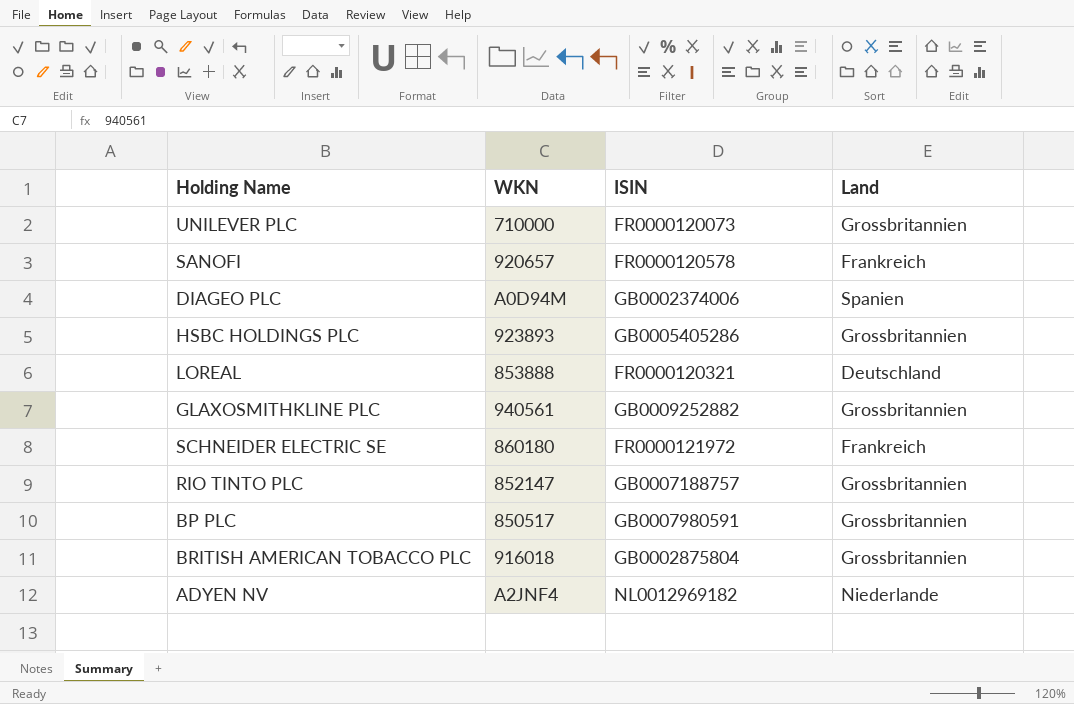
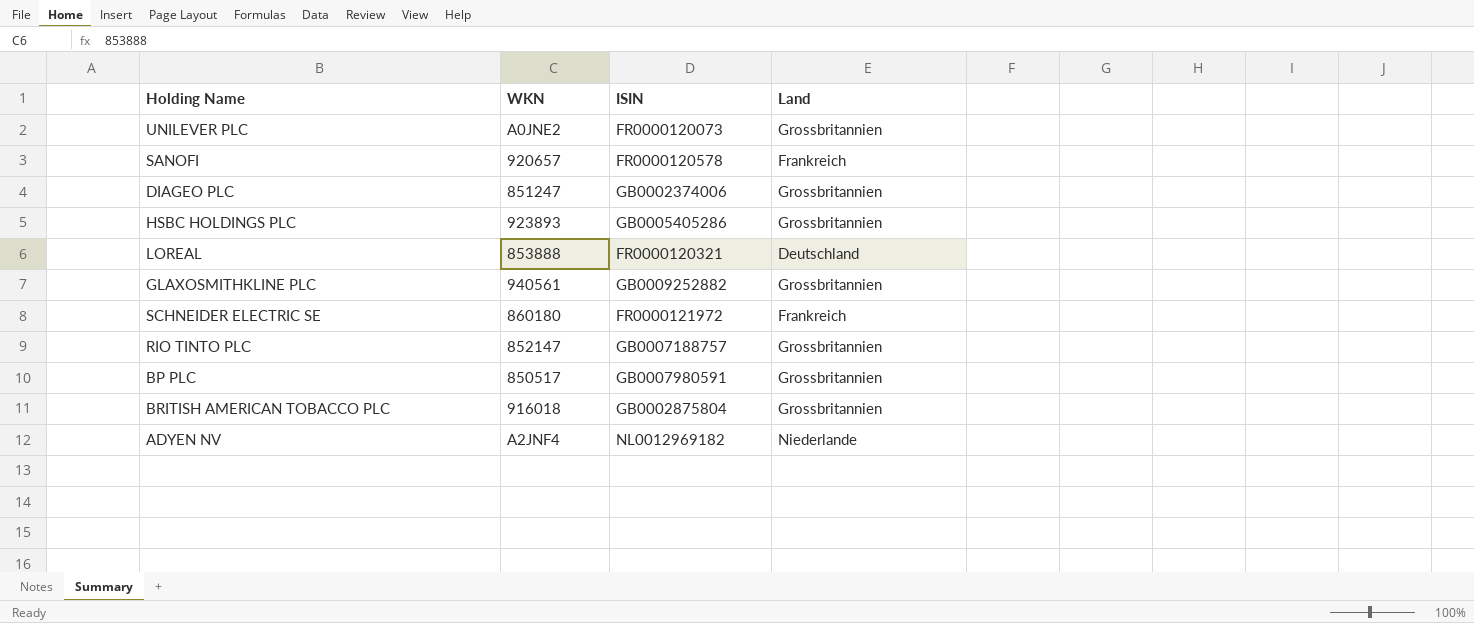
UNILEVER PLC | WKN: 710000 -> A0JNE2
DIAGEO PLC | WKN: A0D94M -> 851247
DIAGEO PLC | Land: Spanien -> Grossbritannien

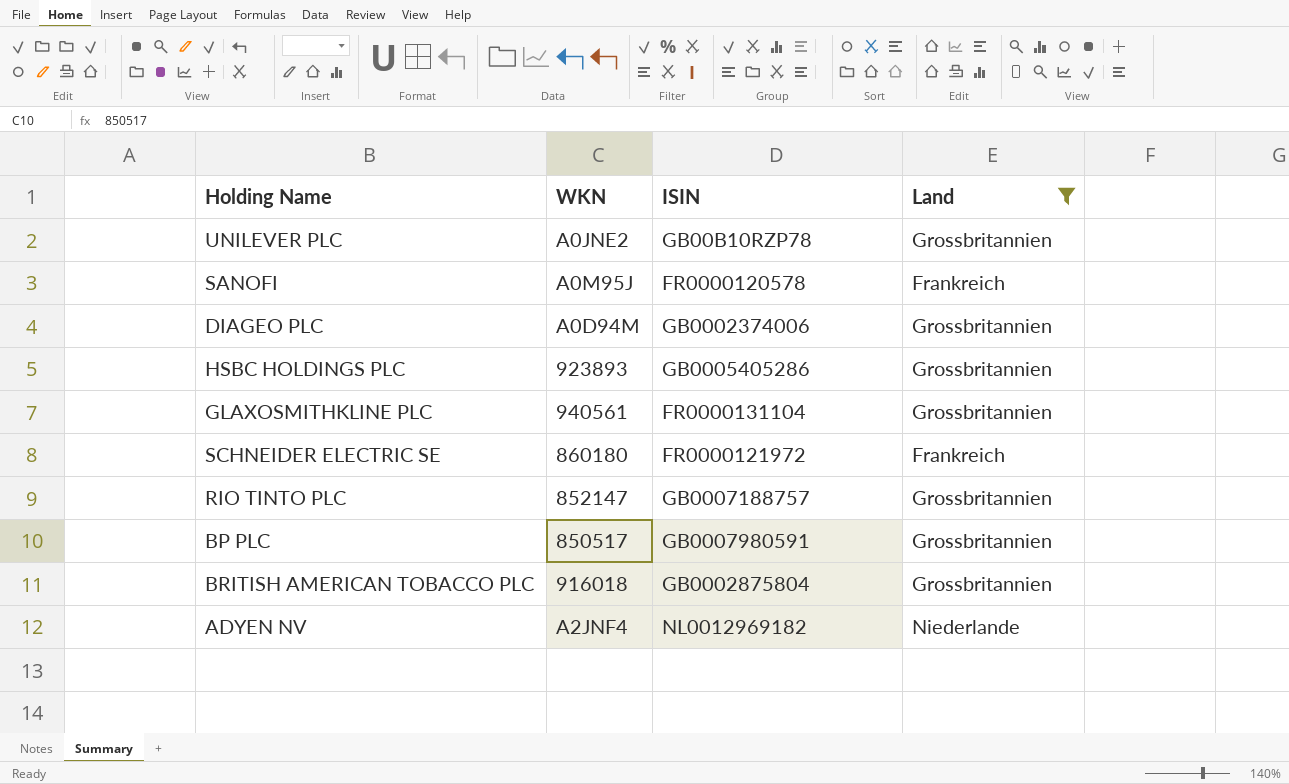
filter: none -> Land != Deutschland
UNILEVER PLC | ISIN: FR0000120073 -> GB00B10RZP78
SANOFI | WKN: 920657 -> A0M95J
DIAGEO PLC | WKN: 851247 -> A0D94M
GLAXOSMITHKLINE PLC | ISIN: GB0009252882 -> FR0000131104

